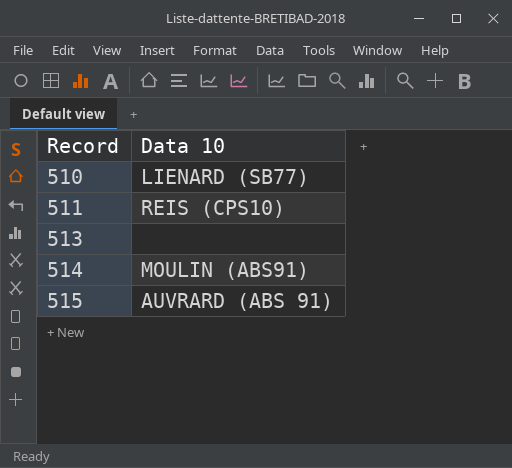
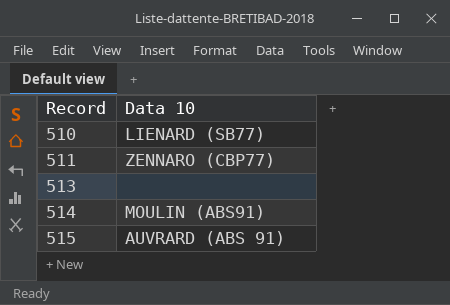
511 | Data 10: REIS (CPS10) -> ZENNARO (CBP77)

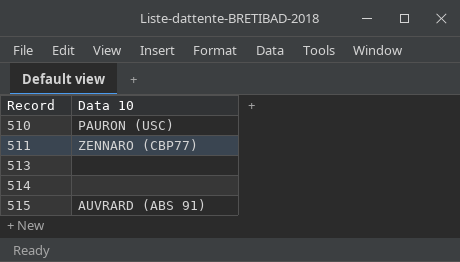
510 | Data 10: LIENARD (SB77) -> PAURON (USC)
514 | Data 10: MOULIN (ABS91) -> none

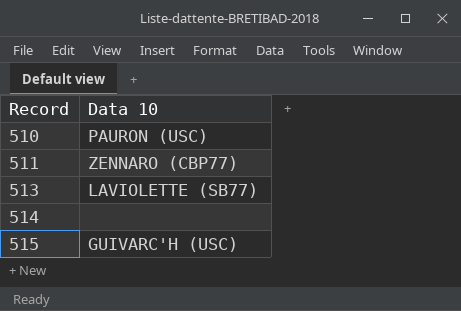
513 | Data 10: none -> LAVIOLETTE (SB77)
515 | Data 10: AUVRARD (ABS 91) -> GUIVARC'H (USC)

